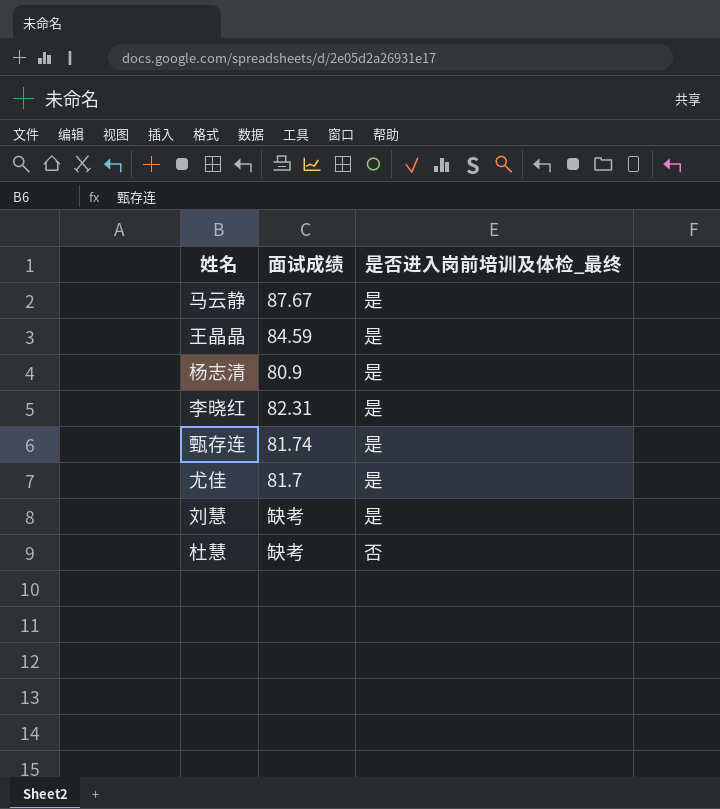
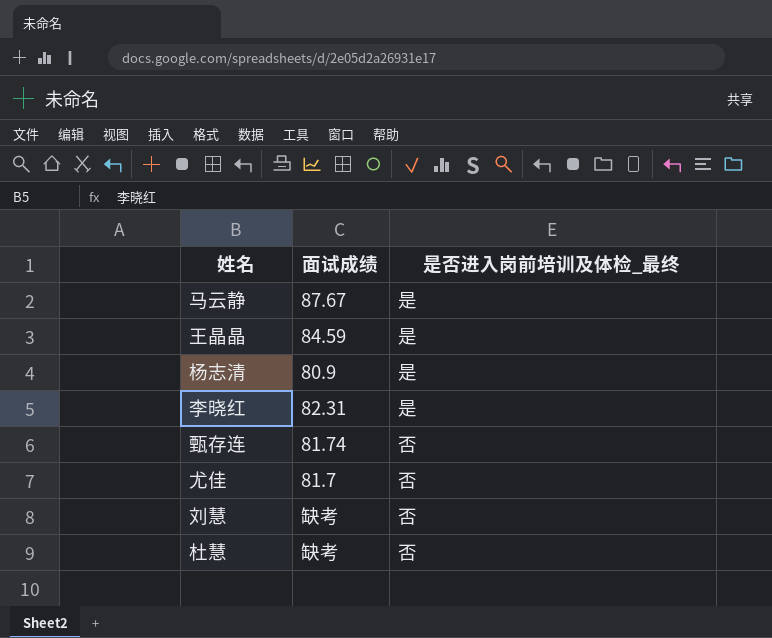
甄存连 | 是否进入岗前培训及体检_最终: 是 -> 否
尤佳 | 是否进入岗前培训及体检_最终: 是 -> 否
刘慧 | 是否进入岗前培训及体检_最终: 是 -> 否

